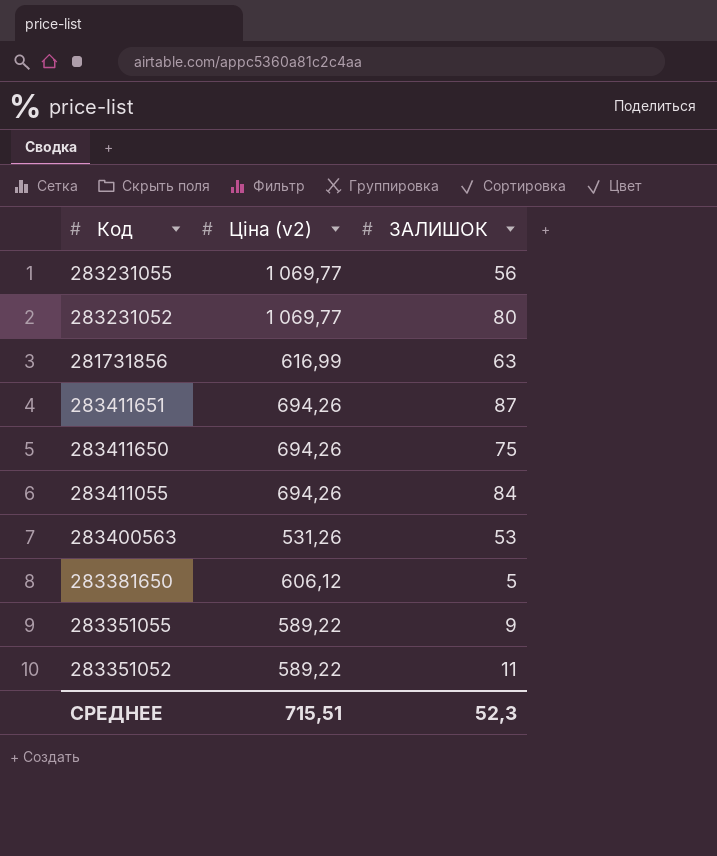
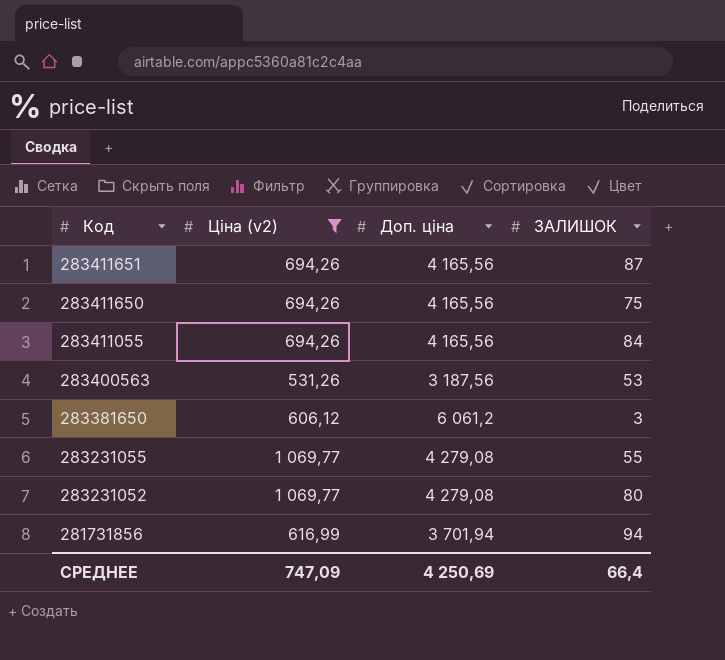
filter: none -> Ціна (v2) != 589,22
row order: none -> Код descending
column Доп. ціна | position: none -> 3
283381650 | ЗАЛИШОК: 5 -> 3
283231055 | ЗАЛИШОК: 56 -> 55
281731856 | ЗАЛИШОК: 63 -> 94
СРЕДНЕЕ | Ціна (v2): 715,51 -> 747,09
СРЕДНЕЕ | ЗАЛИШОК: 52,3 -> 66,4

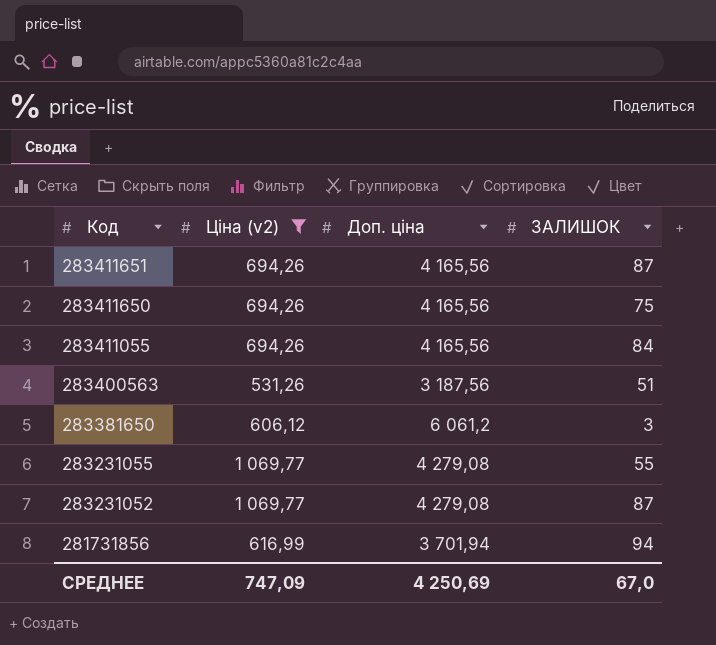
283400563 | ЗАЛИШОК: 53 -> 51
283231052 | ЗАЛИШОК: 80 -> 87
СРЕДНЕЕ | ЗАЛИШОК: 66,4 -> 67,0

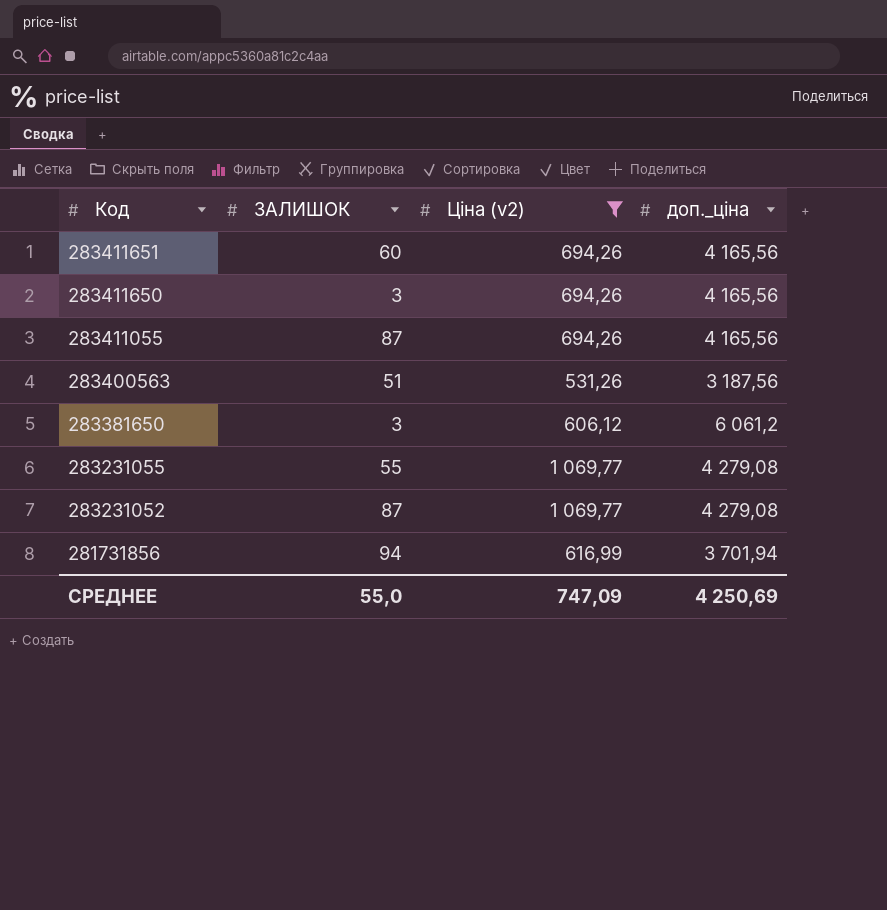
column ЗАЛИШОК | position: 4 -> 2
column name: Доп. ціна -> доп._ціна
283411651 | ЗАЛИШОК: 87 -> 60
283411650 | ЗАЛИШОК: 75 -> 3
283411055 | ЗАЛИШОК: 84 -> 87
СРЕДНЕЕ | ЗАЛИШОК: 67,0 -> 55,0

